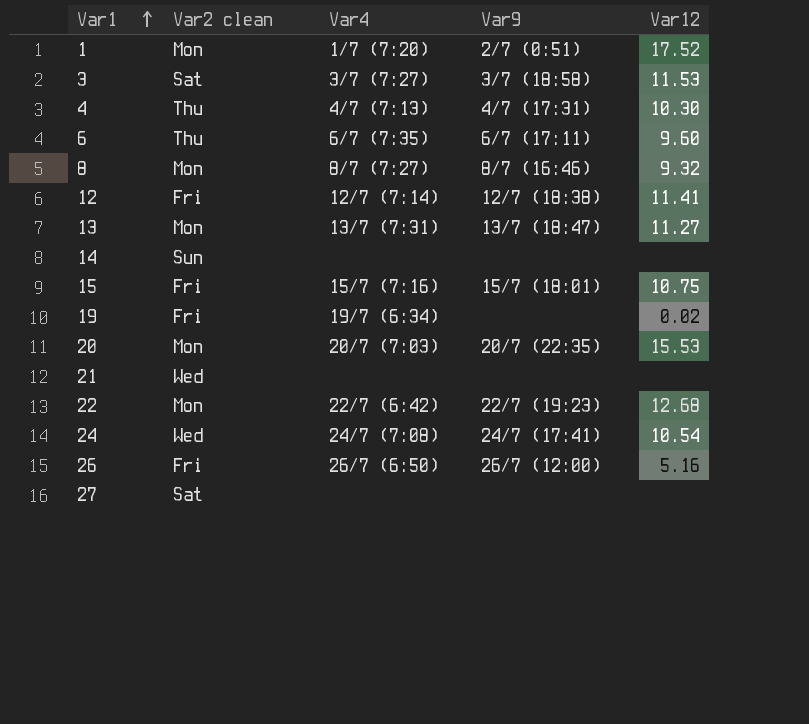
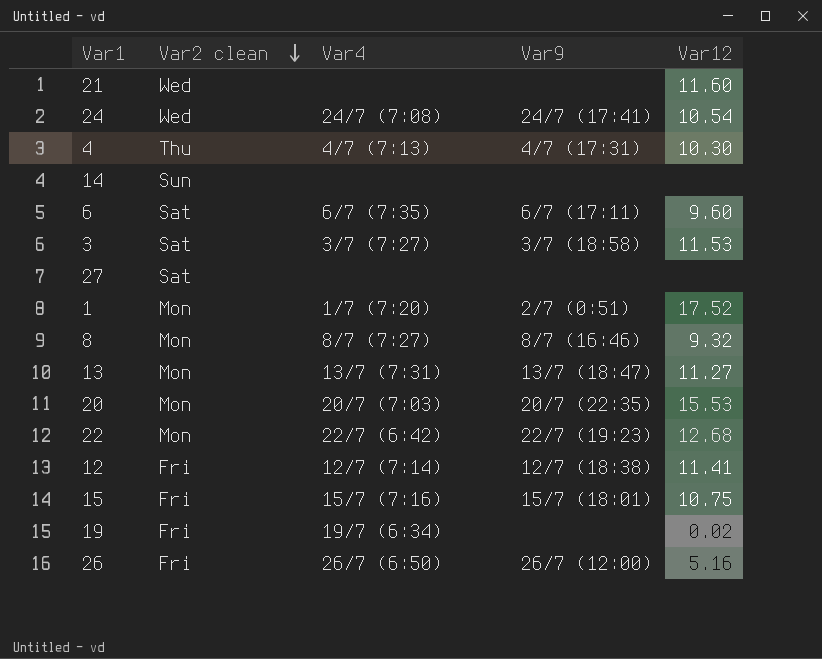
row order: Var1 ascending -> Var2 clean descending
21 | Var12: none -> 11.60
6 | Var2 clean: Thu -> Sat

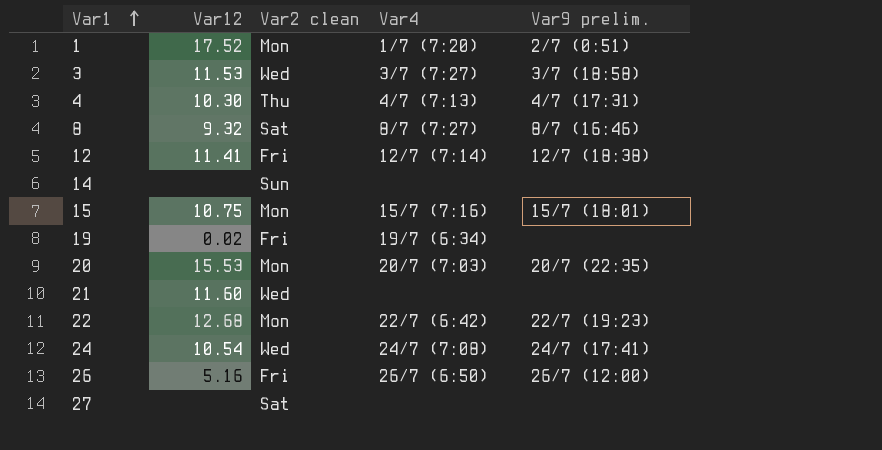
row order: Var2 clean descending -> Var1 ascending
column Var12 | position: 5 -> 2
column name: Var9 -> Var9 prelim.
row 6: Sat | 6/7 (7:35) | 6/7 (17:11) | 9.60 -> none
row 13: Mon | 13/7 (7:31) | 13/7 (18:47) | 11.27 -> none
3 | Var2 clean: Sat -> Wed
8 | Var2 clean: Mon -> Sat
15 | Var2 clean: Fri -> Mon

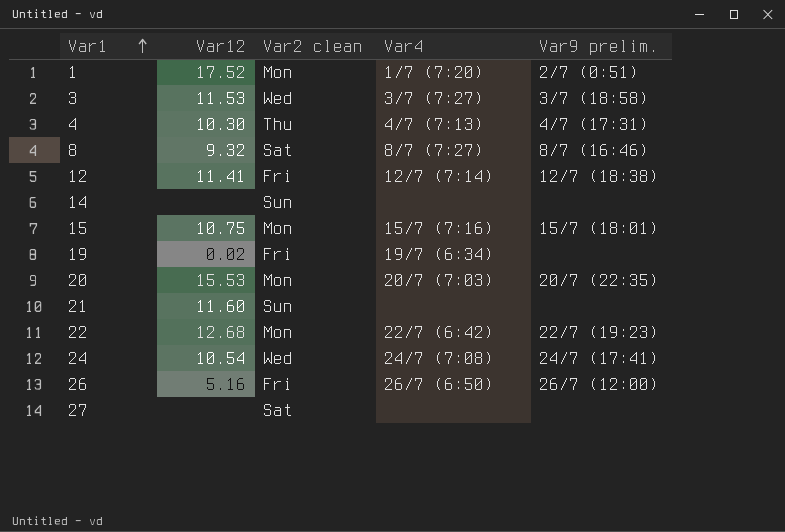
21 | Var2 clean: Wed -> Sun

